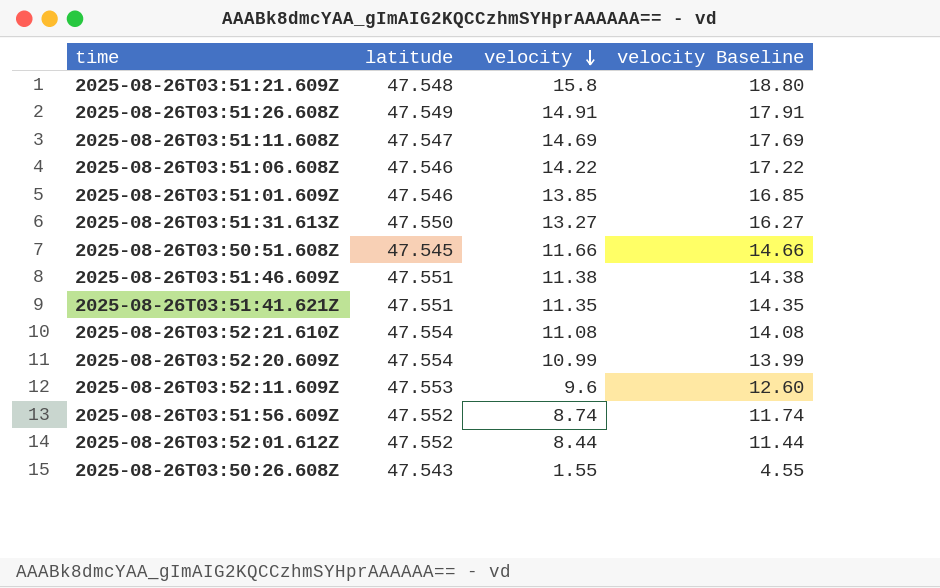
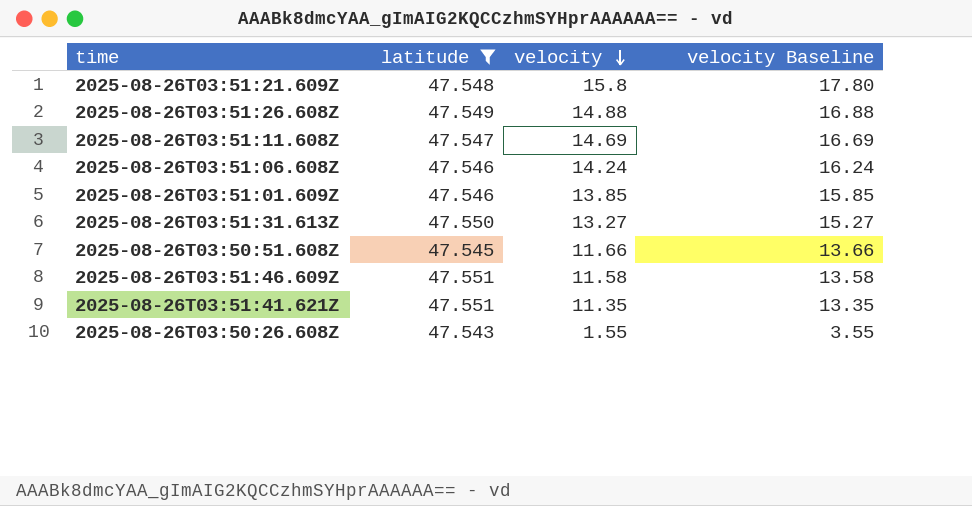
filter: none -> latitude <= 47.551
column velocity Baseline | formula: [velocity] + 3 -> [velocity] + 2
2025-08-26T03:51:26.608Z | velocity: 14.91 -> 14.88
2025-08-26T03:51:06.608Z | velocity: 14.22 -> 14.24
2025-08-26T03:51:46.609Z | velocity: 11.38 -> 11.58

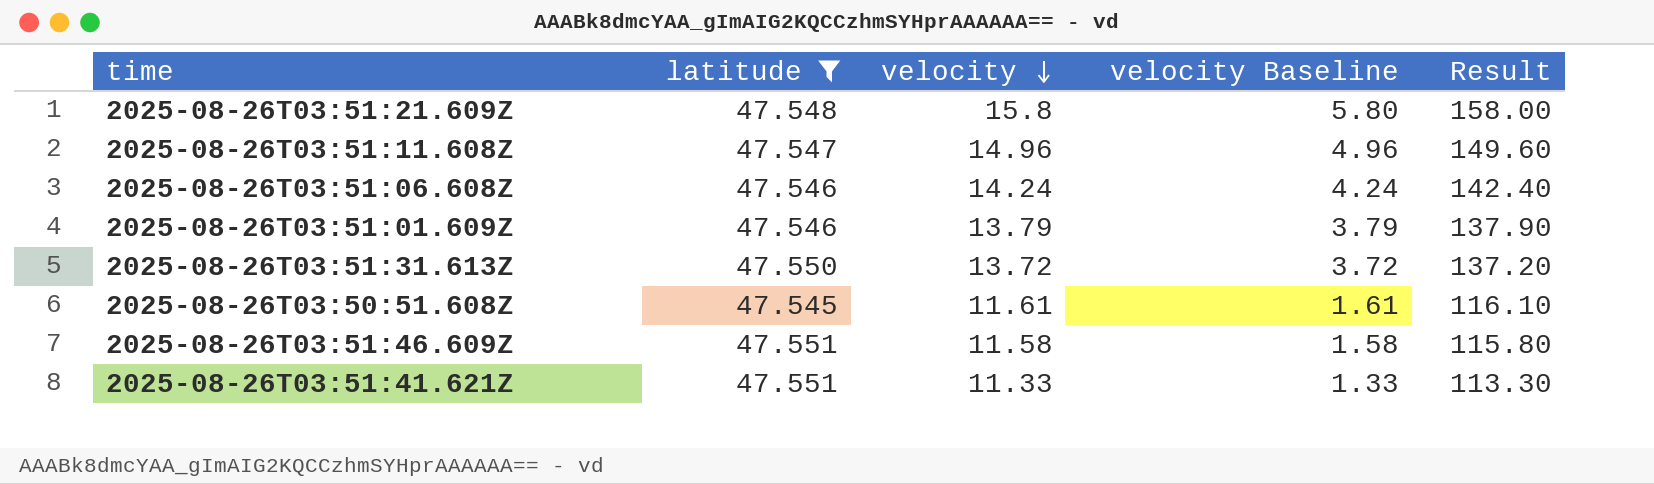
column velocity Baseline | formula: [velocity] + 2 -> [velocity] - 10
column Result | formula: none -> [velocity] * 10
row 2025-08-26T03:51:26.608Z: 47.549 | 14.88 | 16.88 -> none
row 2025-08-26T03:50:26.608Z: 47.543 | 1.55 | 3.55 -> none
2025-08-26T03:51:11.608Z | velocity: 14.69 -> 14.96
2025-08-26T03:51:01.609Z | velocity: 13.85 -> 13.79
2025-08-26T03:51:31.613Z | velocity: 13.27 -> 13.72
2025-08-26T03:50:51.608Z | velocity: 11.66 -> 11.61
2025-08-26T03:51:41.621Z | velocity: 11.35 -> 11.33

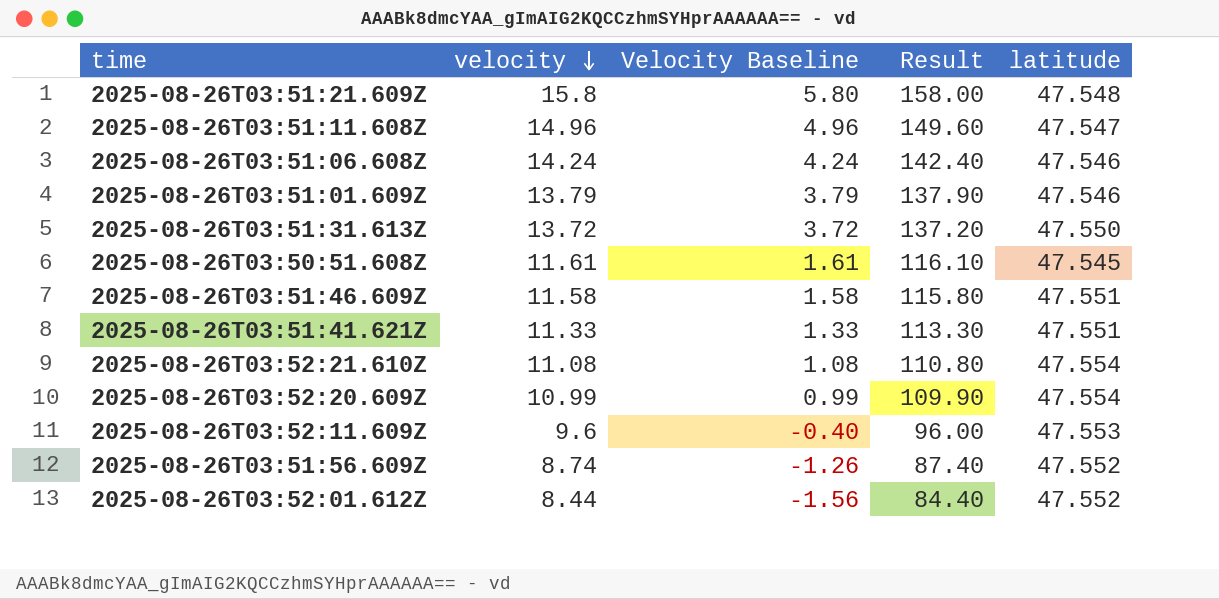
filter: latitude <= 47.551 -> none
column name: velocity Baseline -> Velocity Baseline
column latitude | position: 2 -> 5

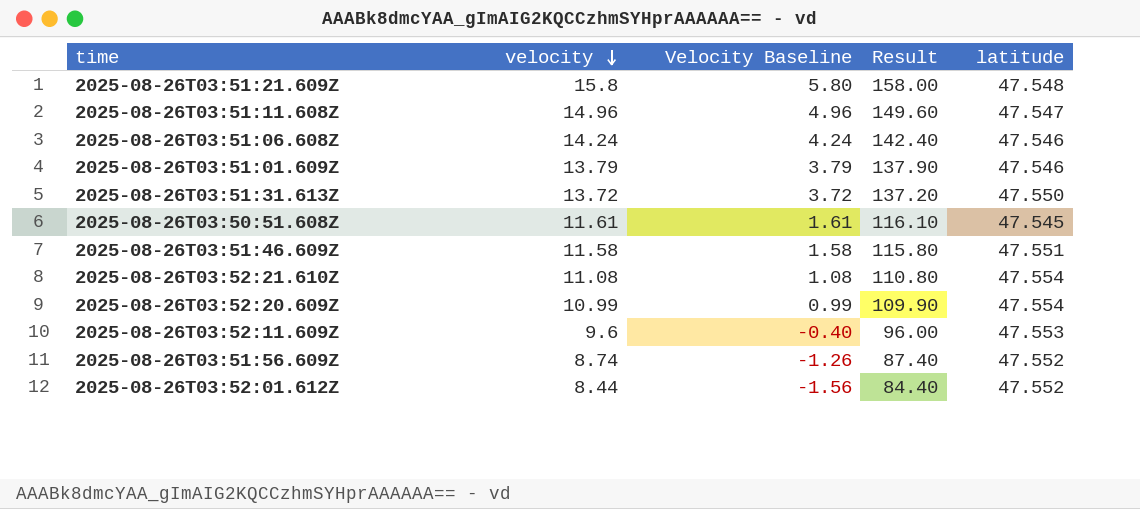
row 2025-08-26T03:51:41.621Z: 11.33 | 1.33 | 113.30 | 47.551 -> none

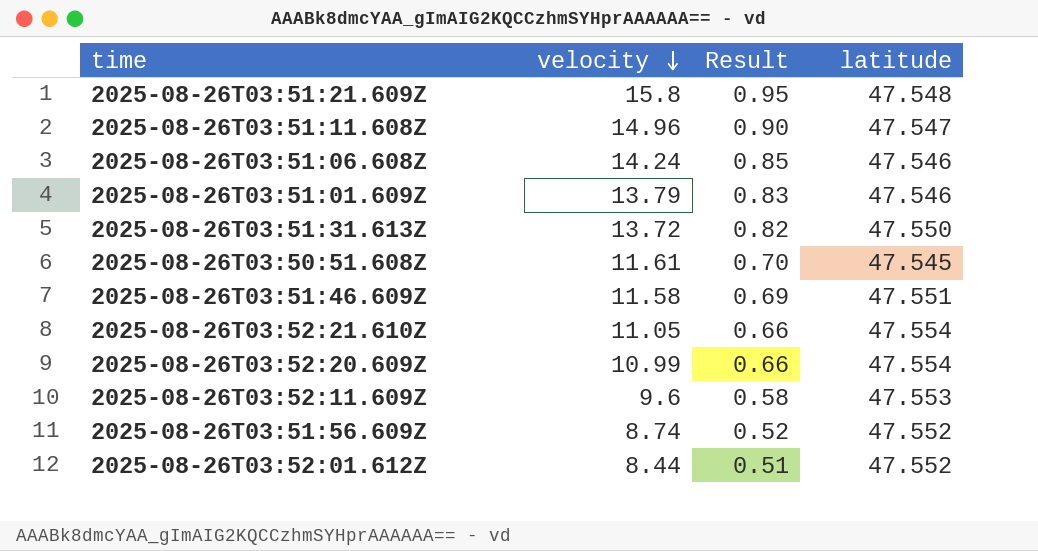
column Velocity Baseline | formula: [velocity] - 10 -> none
column Result | formula: [velocity] * 10 -> [velocity] * 0.06
2025-08-26T03:52:21.610Z | velocity: 11.08 -> 11.05

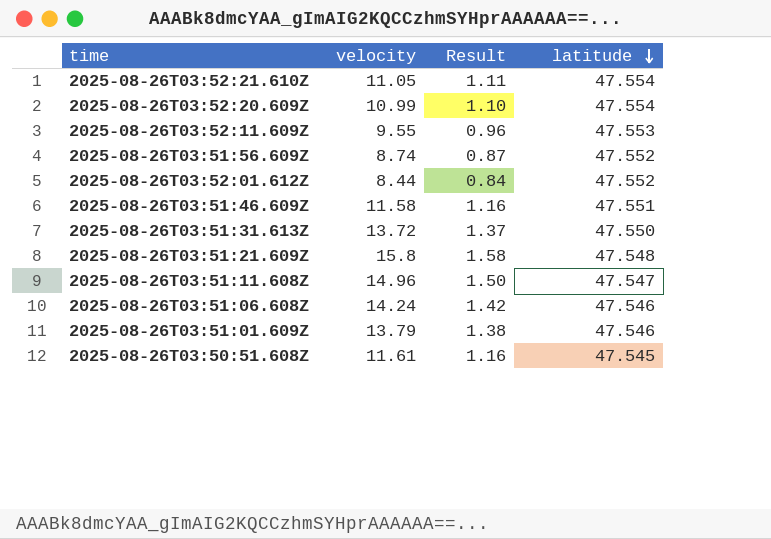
row order: velocity descending -> latitude descending
column Result | formula: [velocity] * 0.06 -> [velocity] * 0.1
2025-08-26T03:52:11.609Z | velocity: 9.6 -> 9.55

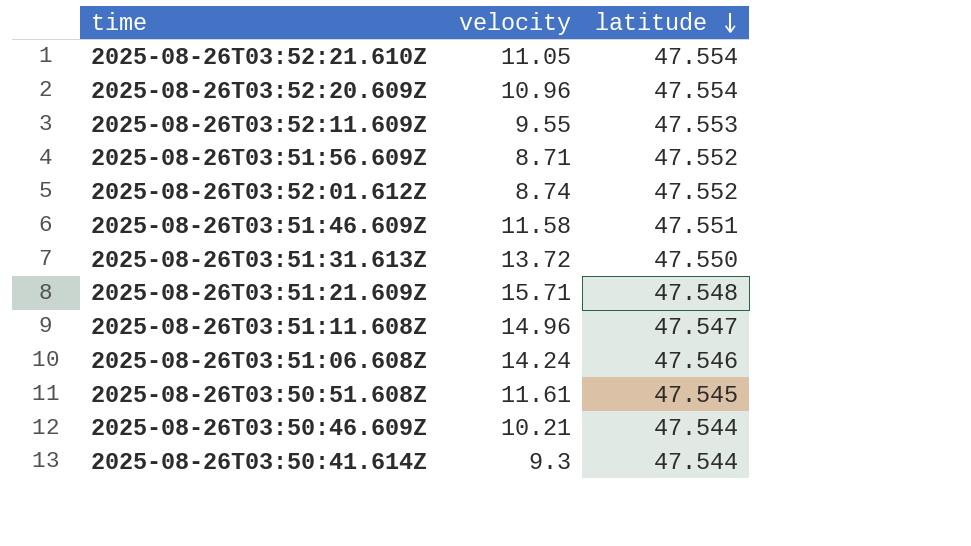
column Result | formula: [velocity] * 0.1 -> none
row 2025-08-26T03:51:01.609Z: 13.79 | 1.38 | 47.546 -> none
2025-08-26T03:52:20.609Z | velocity: 10.99 -> 10.96
2025-08-26T03:51:56.609Z | velocity: 8.74 -> 8.71
2025-08-26T03:52:01.612Z | velocity: 8.44 -> 8.74
2025-08-26T03:51:21.609Z | velocity: 15.8 -> 15.71
row 2025-08-26T03:50:46.609Z: none -> 10.21 | 47.544
row 2025-08-26T03:50:41.614Z: none -> 9.3 | 47.544

